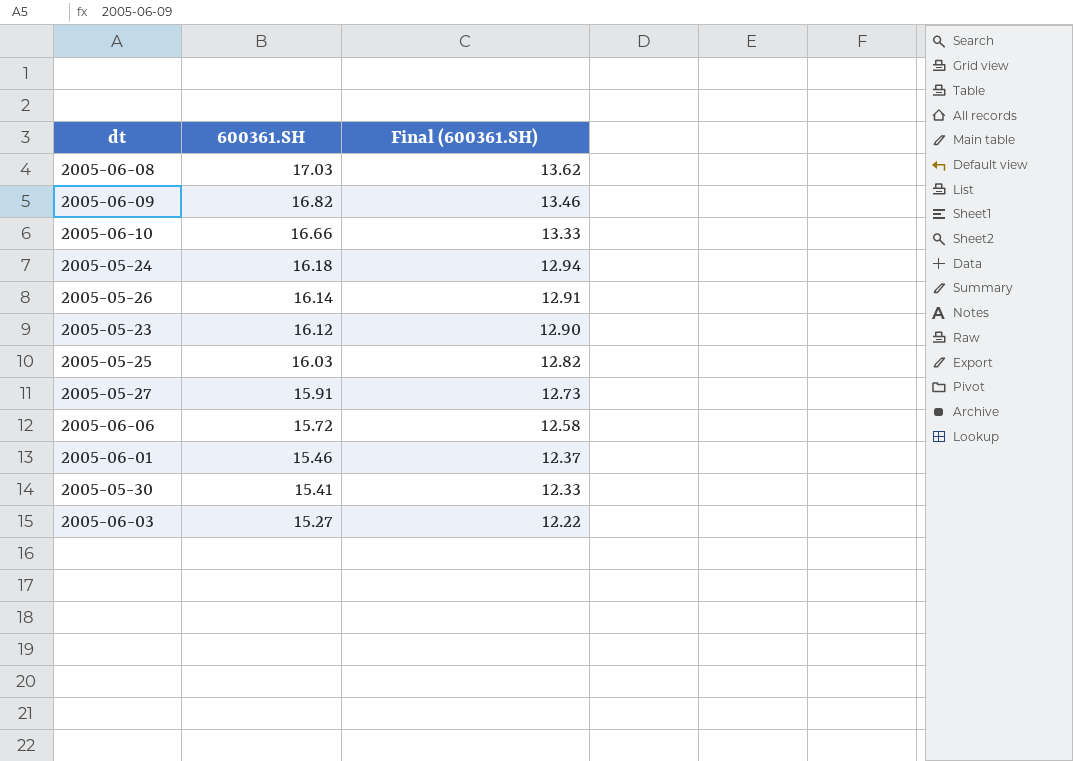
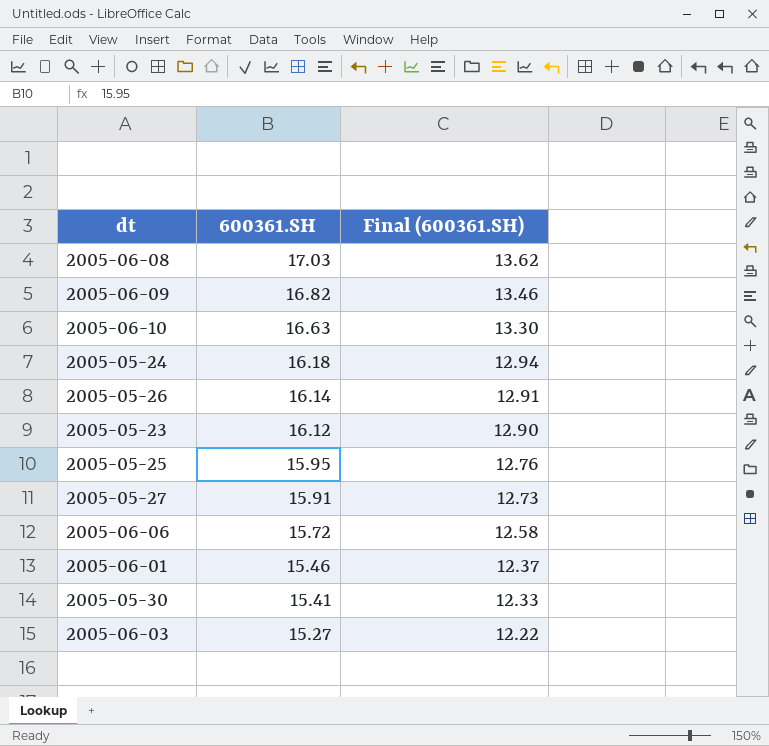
2005-06-10 | 600361.SH: 16.66 -> 16.63
2005-06-10 | Final (600361.SH): 13.33 -> 13.30
2005-05-25 | 600361.SH: 16.03 -> 15.95
2005-05-25 | Final (600361.SH): 12.82 -> 12.76

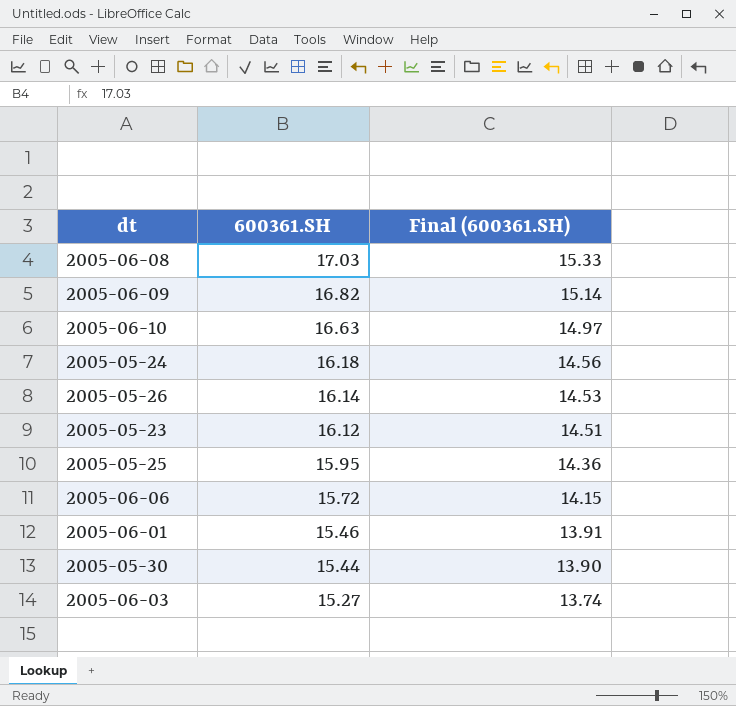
column Final (600361.SH) | formula: [600361.SH] * 0.8 -> [600361.SH] * 0.9
row 2005-05-27: 15.91 | 12.73 -> none
2005-05-30 | 600361.SH: 15.41 -> 15.44

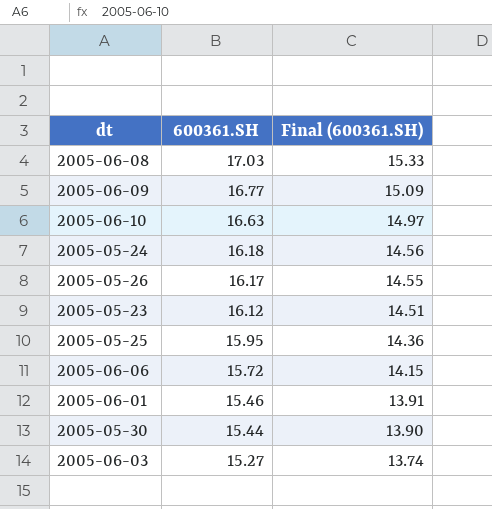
2005-06-09 | 600361.SH: 16.82 -> 16.77
2005-06-09 | Final (600361.SH): 15.14 -> 15.09
2005-05-26 | 600361.SH: 16.14 -> 16.17
2005-05-26 | Final (600361.SH): 14.53 -> 14.55

